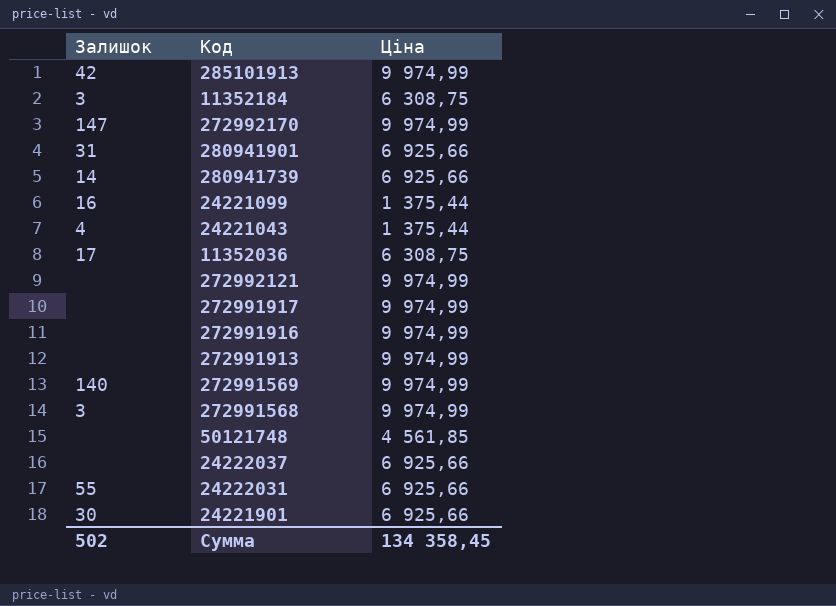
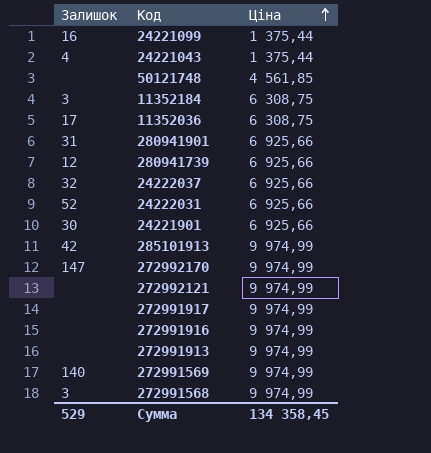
row order: none -> Ціна ascending
280941739 | Залишок: 14 -> 12
24222037 | Залишок: none -> 32
24222031 | Залишок: 55 -> 52
Сумма | Залишок: 502 -> 529

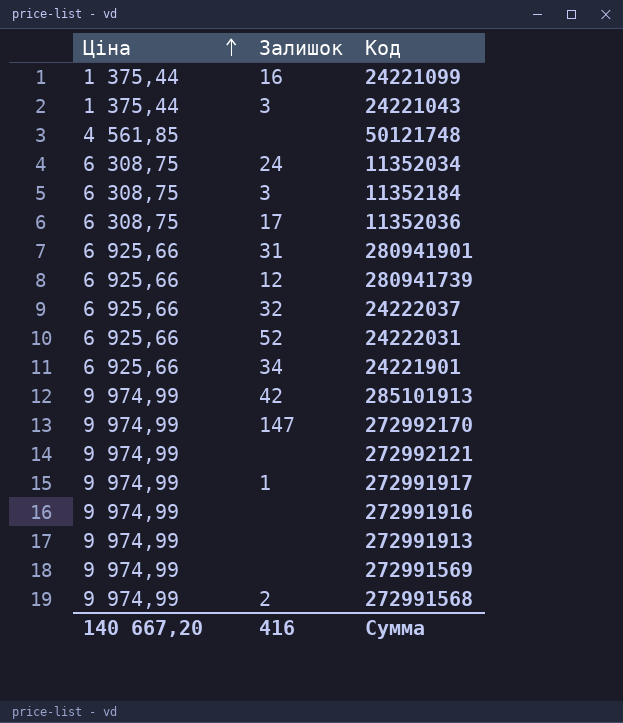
column Ціна | position: 3 -> 1
24221043 | Залишок: 4 -> 3
row 11352034: none -> 6 308,75 | 24
24221901 | Залишок: 30 -> 34
272991917 | Залишок: none -> 1
272991569 | Залишок: 140 -> none
272991568 | Залишок: 3 -> 2
Сумма | Ціна: 134 358,45 -> 140 667,20
Сумма | Залишок: 529 -> 416

